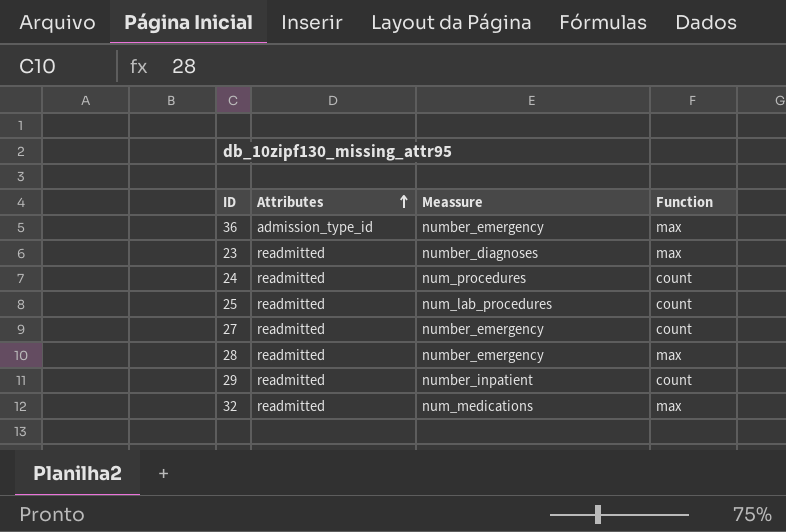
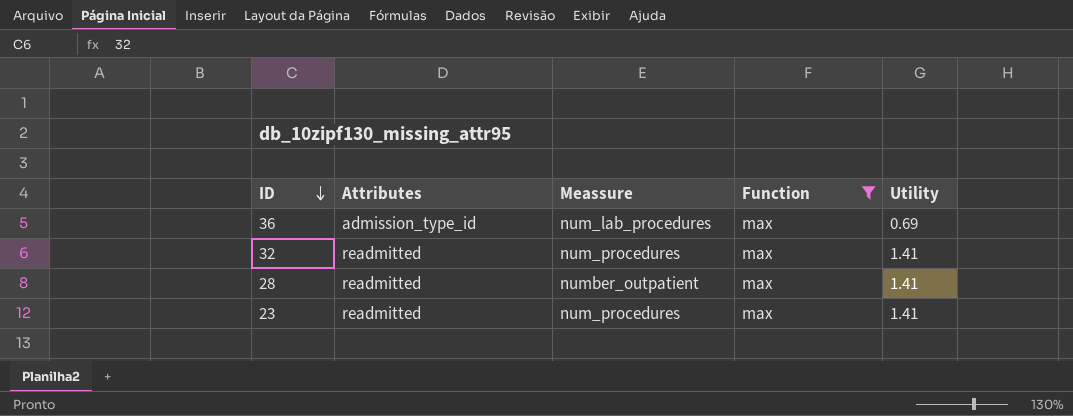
filter: none -> Function = max
row order: Attributes ascending -> ID descending
column Utility | position: none -> 5
36 | Meassure: number_emergency -> num_lab_procedures
32 | Meassure: num_medications -> num_procedures
28 | Meassure: number_emergency -> number_outpatient
23 | Meassure: number_diagnoses -> num_procedures

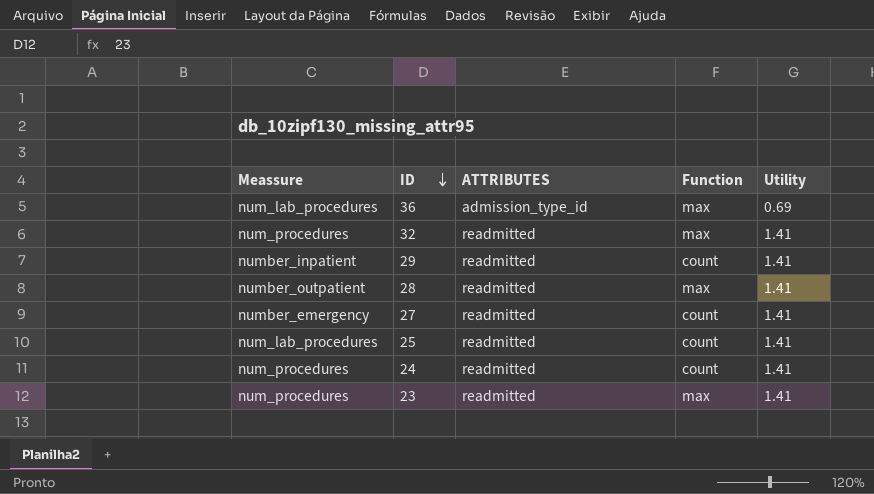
filter: Function = max -> none
column Meassure | position: 3 -> 1
column name: Attributes -> ATTRIBUTES

